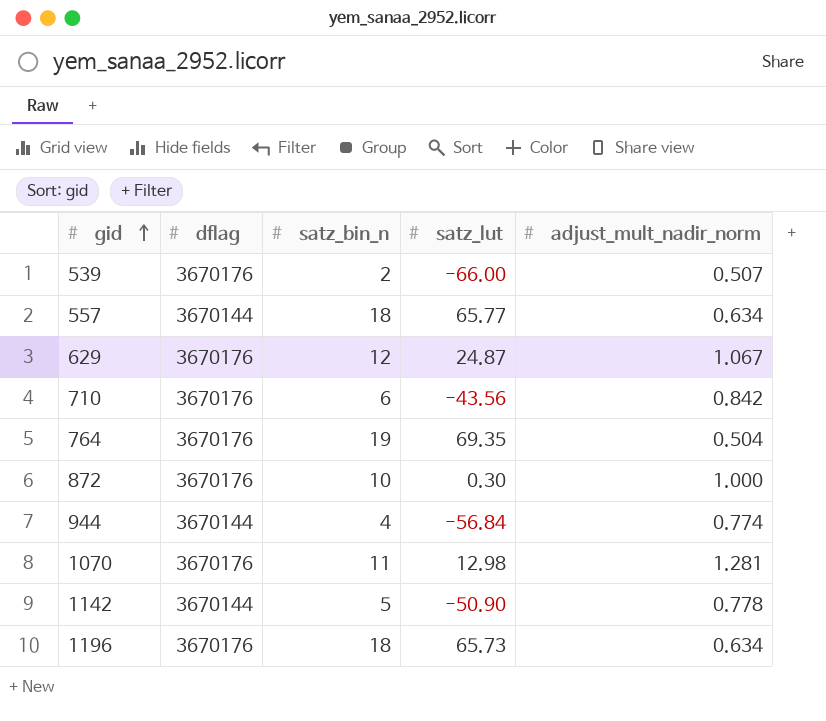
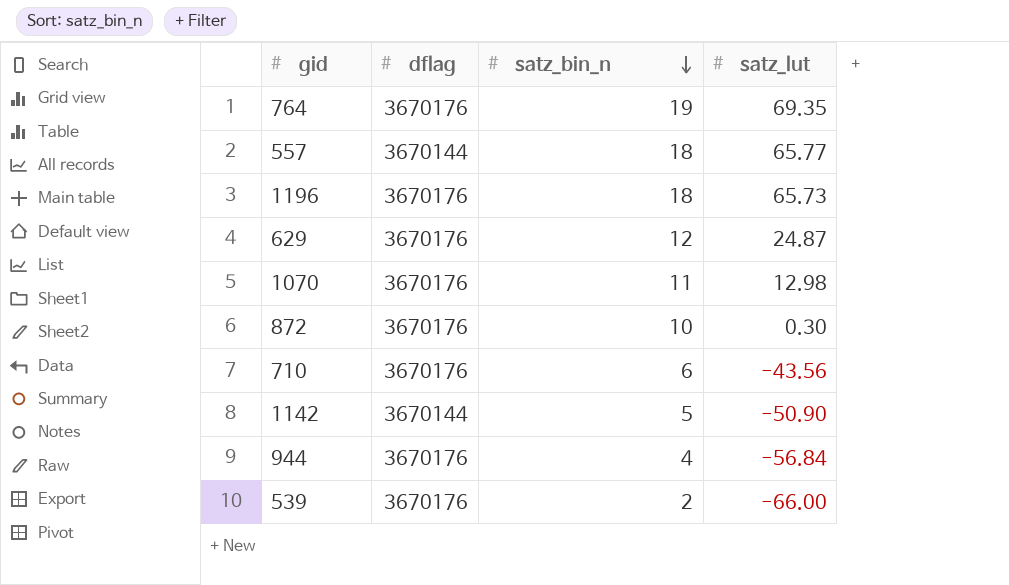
row order: gid ascending -> satz_bin_n descending
column adjust_mult_nadir_norm | position: 5 -> none
944 | dflag: 3670144 -> 3670176

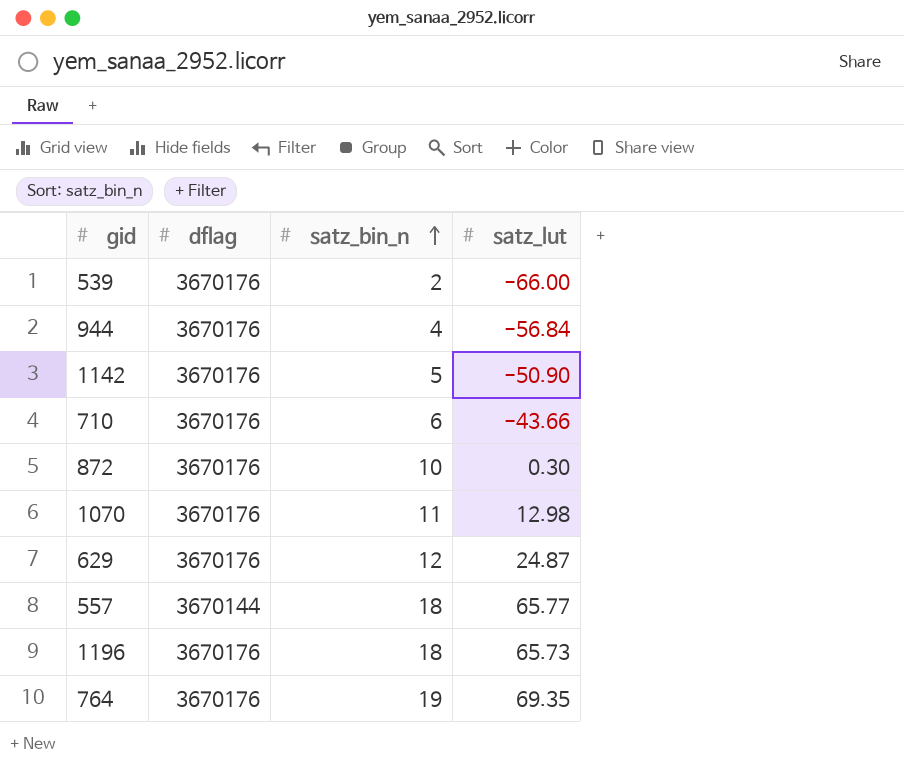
row order: satz_bin_n descending -> satz_bin_n ascending
1142 | dflag: 3670144 -> 3670176
710 | satz_lut: -43.56 -> -43.66

